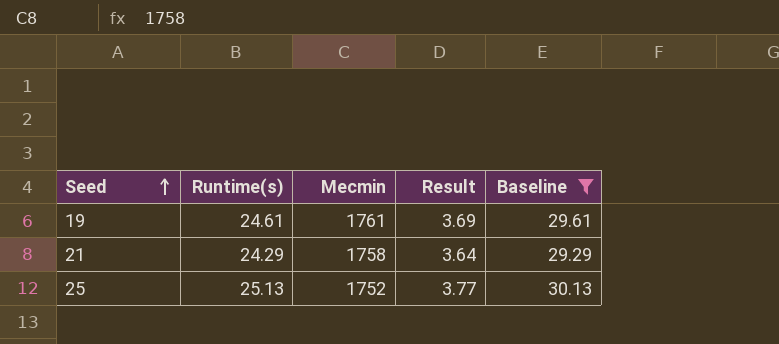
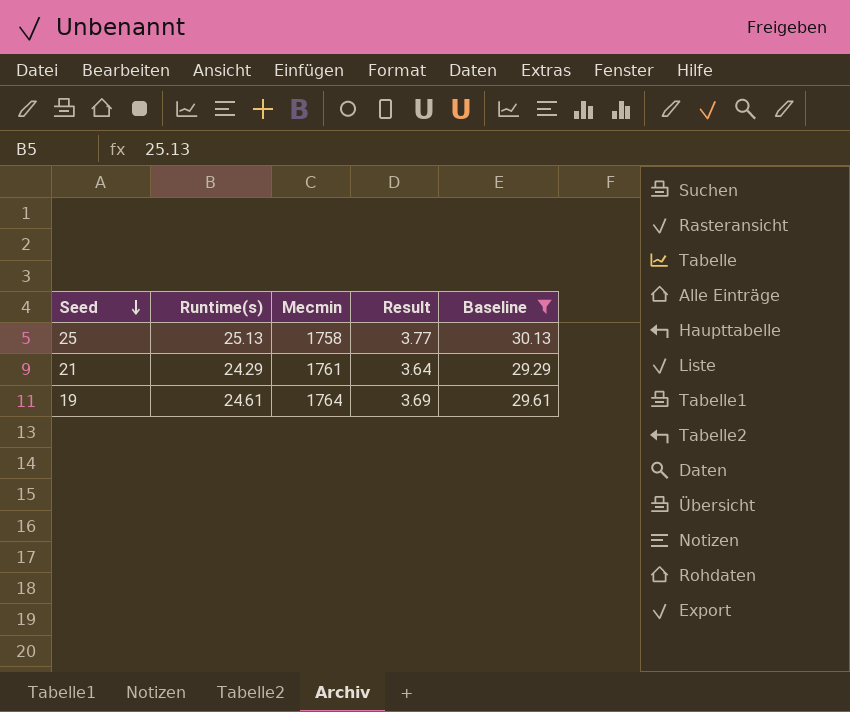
row order: Seed ascending -> Seed descending
25 | Mecmin: 1752 -> 1758
21 | Mecmin: 1758 -> 1761
19 | Mecmin: 1761 -> 1764

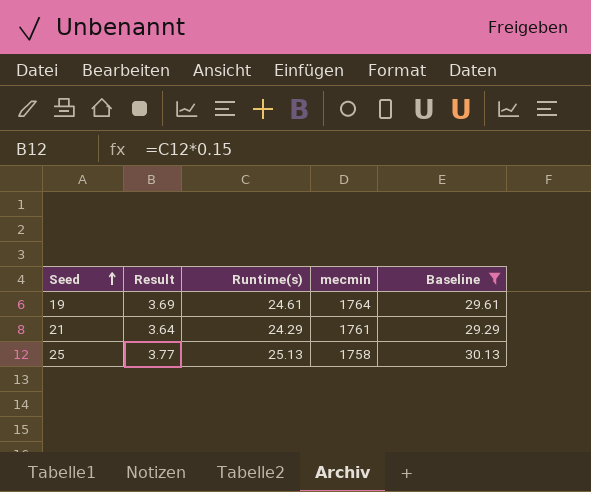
row order: Seed descending -> Seed ascending
column Result | position: 4 -> 2
column name: Mecmin -> mecmin

